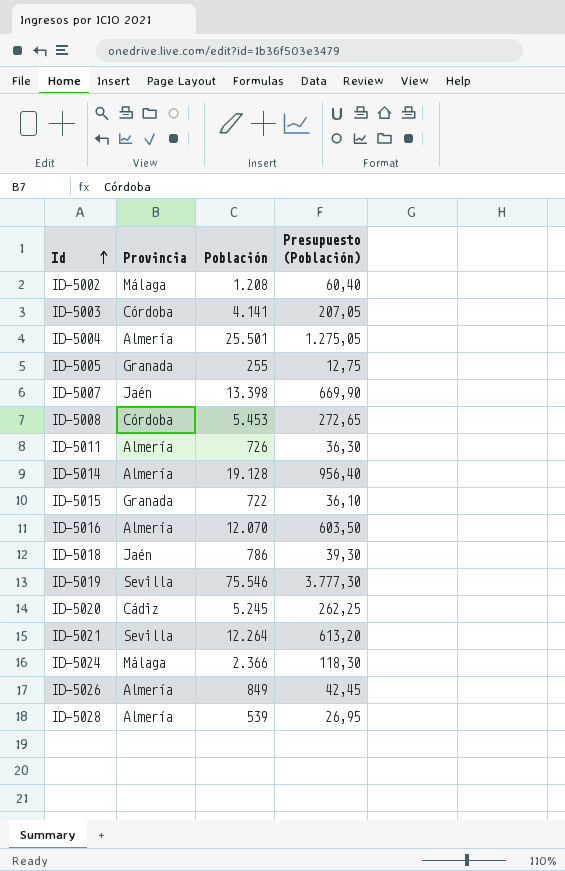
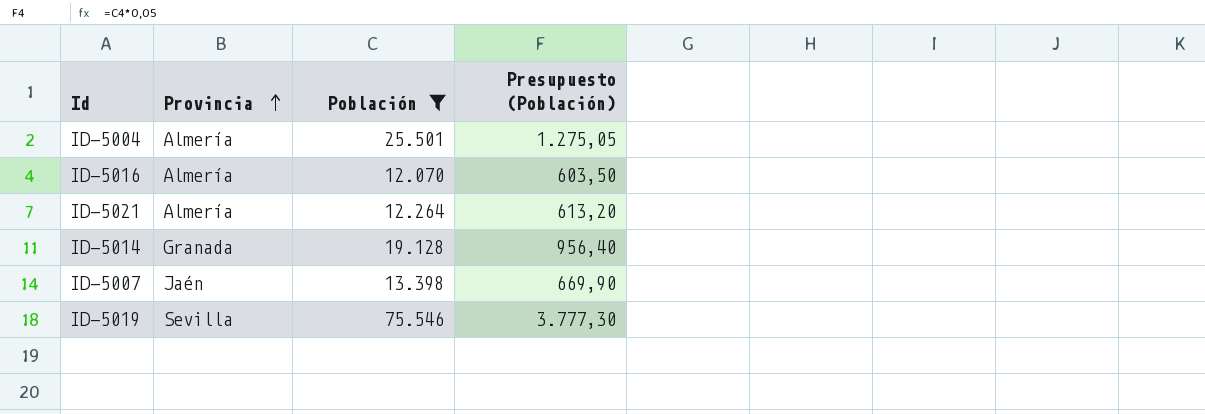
filter: none -> Población >= 12.070
row order: Id ascending -> Provincia ascending
ID-5021 | Provincia: Sevilla -> Almería
ID-5014 | Provincia: Almería -> Granada

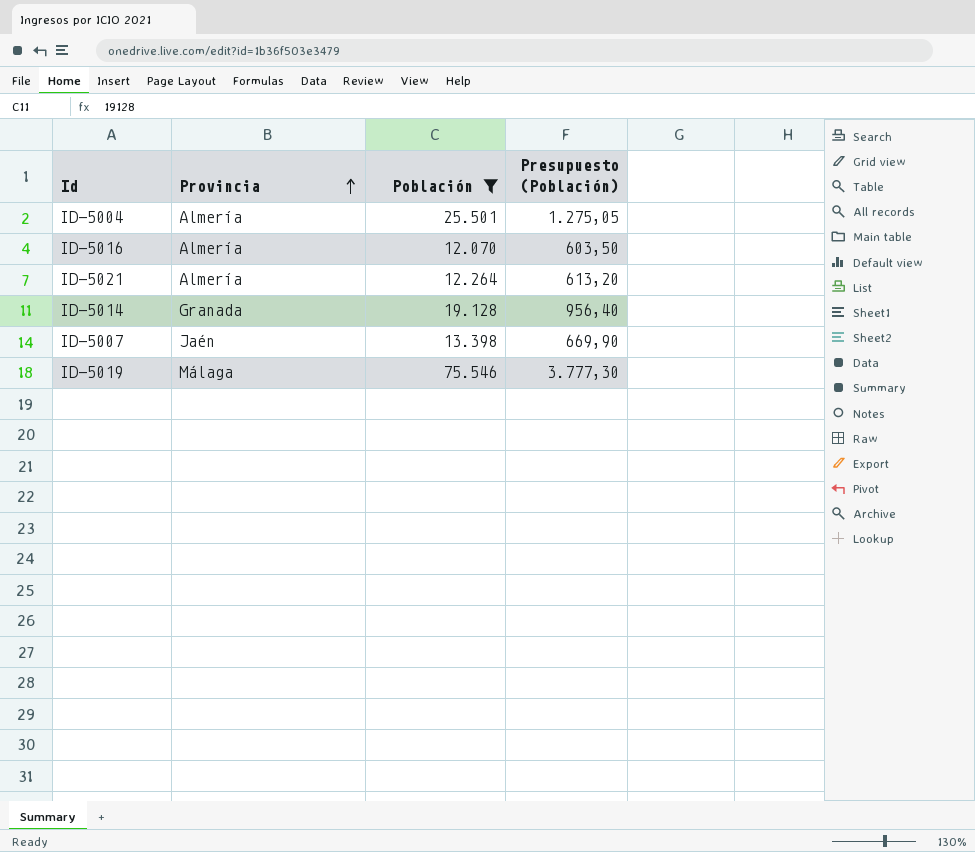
ID-5019 | Provincia: Sevilla -> Málaga

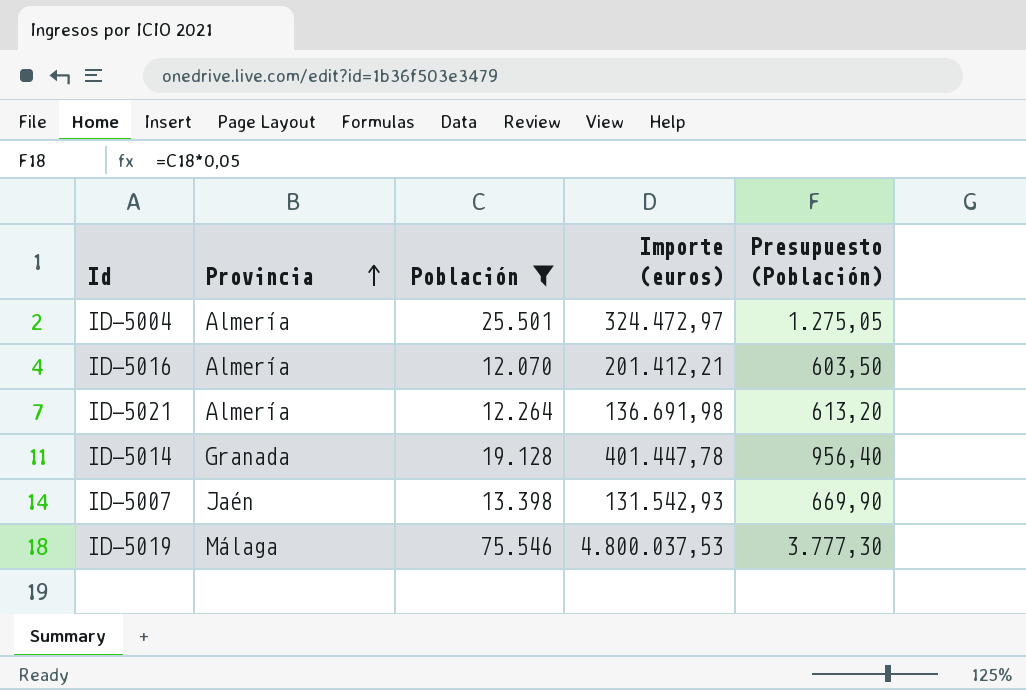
column Importe (euros) | position: none -> 4

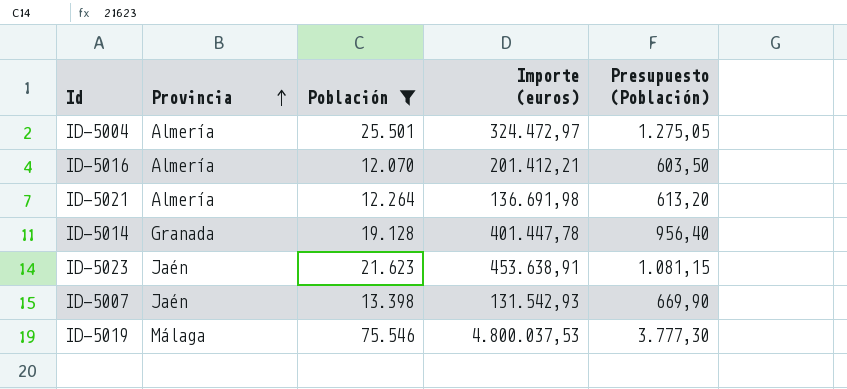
row ID-5023: none -> Jaén | 21.623 | 453.638,91 | 1.081,15

